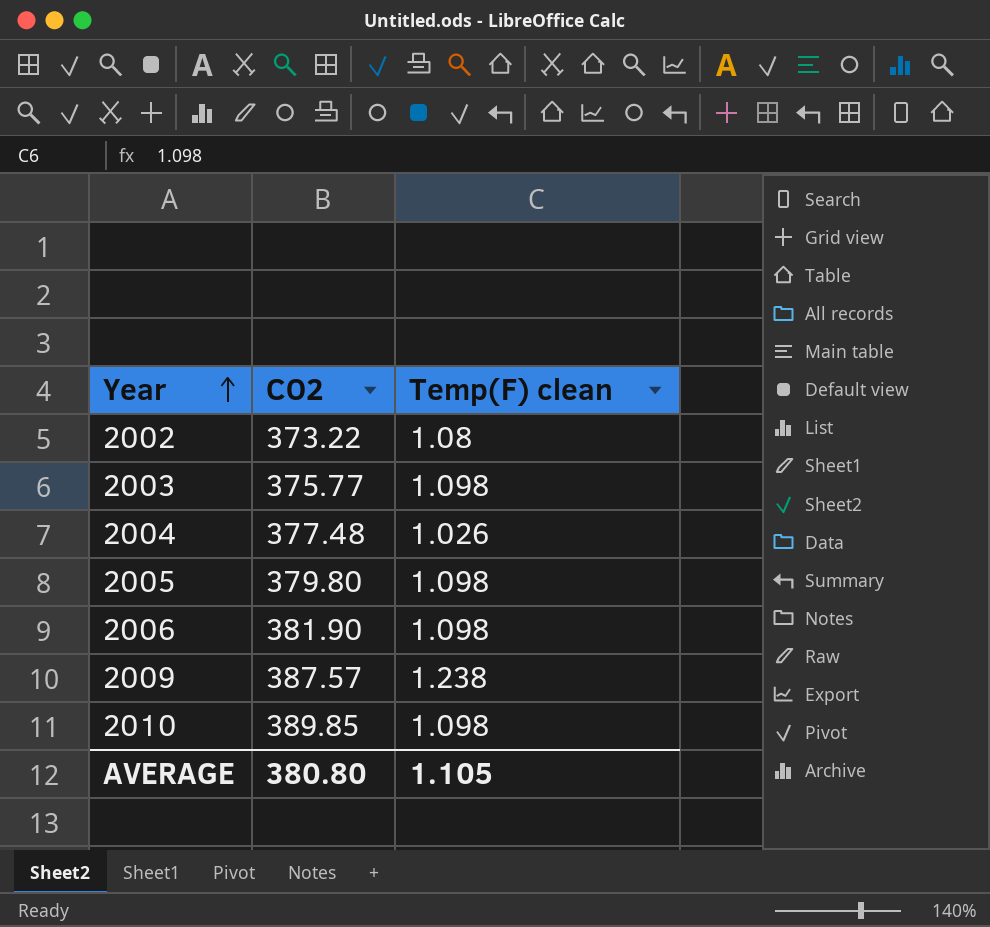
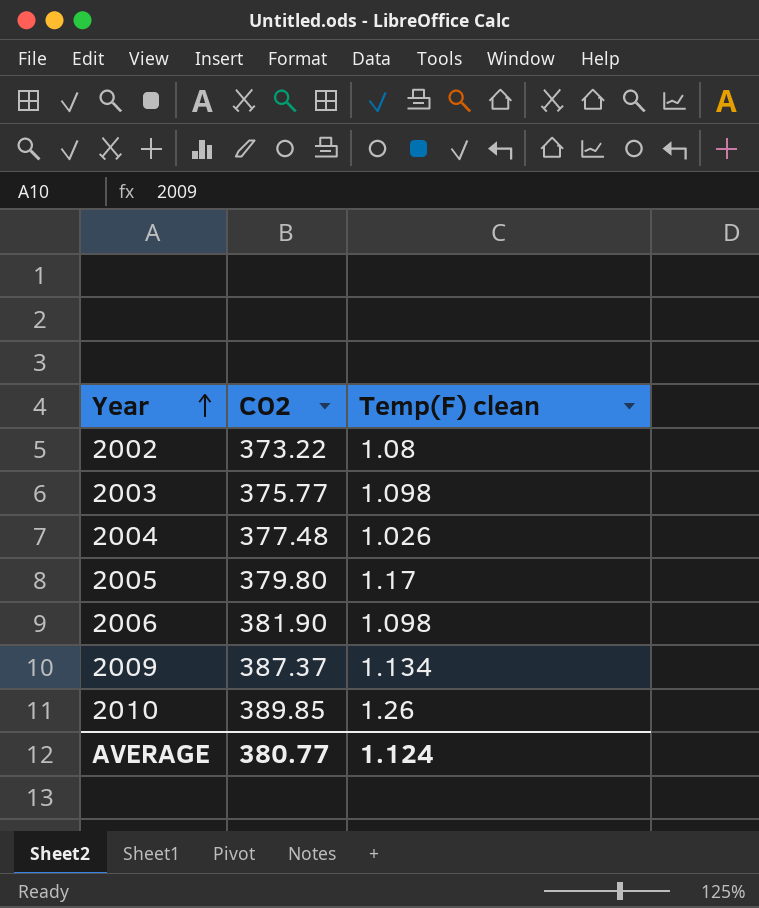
2005 | Temp(F) clean: 1.098 -> 1.17
2009 | CO2: 387.57 -> 387.37
2009 | Temp(F) clean: 1.238 -> 1.134
2010 | Temp(F) clean: 1.098 -> 1.26
AVERAGE | CO2: 380.80 -> 380.77
AVERAGE | Temp(F) clean: 1.105 -> 1.124

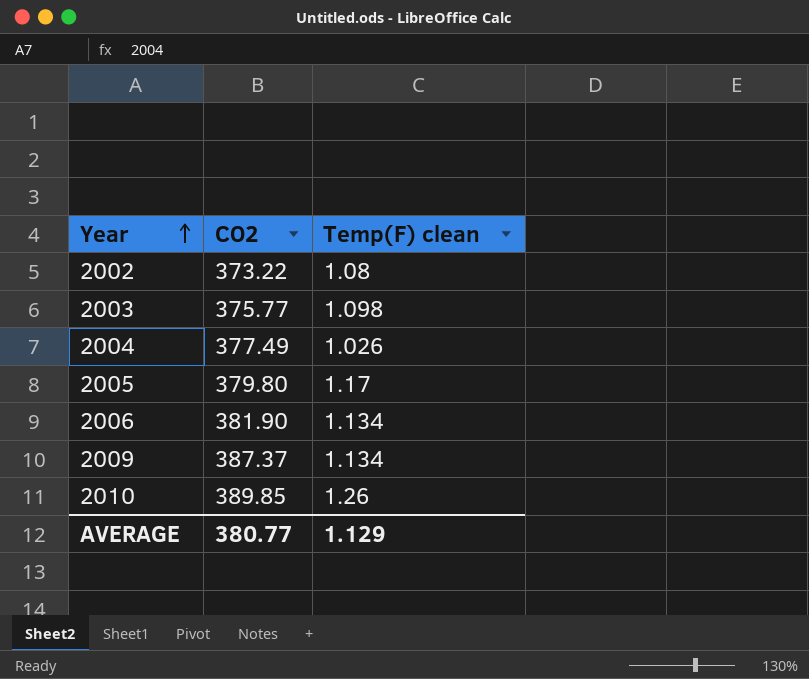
2004 | CO2: 377.48 -> 377.49
2006 | Temp(F) clean: 1.098 -> 1.134
AVERAGE | Temp(F) clean: 1.124 -> 1.129

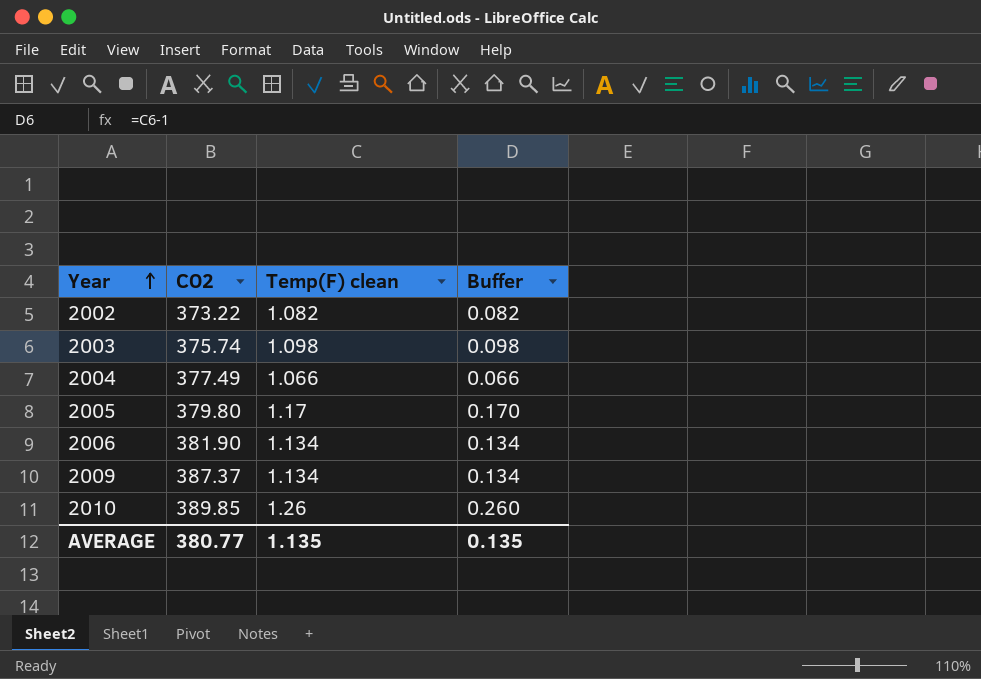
column Buffer | formula: none -> [Temp(F) clean] - 1
2002 | Temp(F) clean: 1.08 -> 1.082
2003 | CO2: 375.77 -> 375.74
2004 | Temp(F) clean: 1.026 -> 1.066
AVERAGE | Temp(F) clean: 1.129 -> 1.135

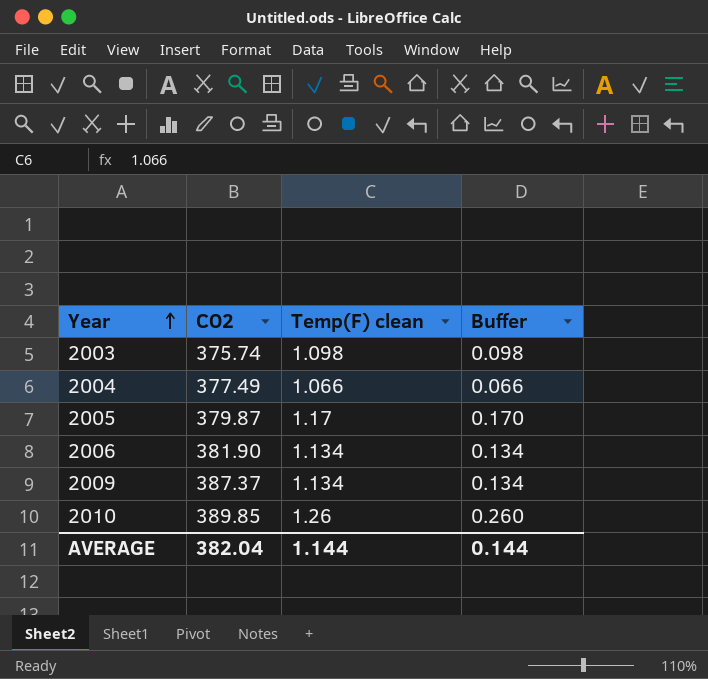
row 2002: 373.22 | 1.082 | 0.082 -> none
2005 | CO2: 379.80 -> 379.87
AVERAGE | CO2: 380.77 -> 382.04
AVERAGE | Temp(F) clean: 1.135 -> 1.144
AVERAGE | Buffer: 0.135 -> 0.144

